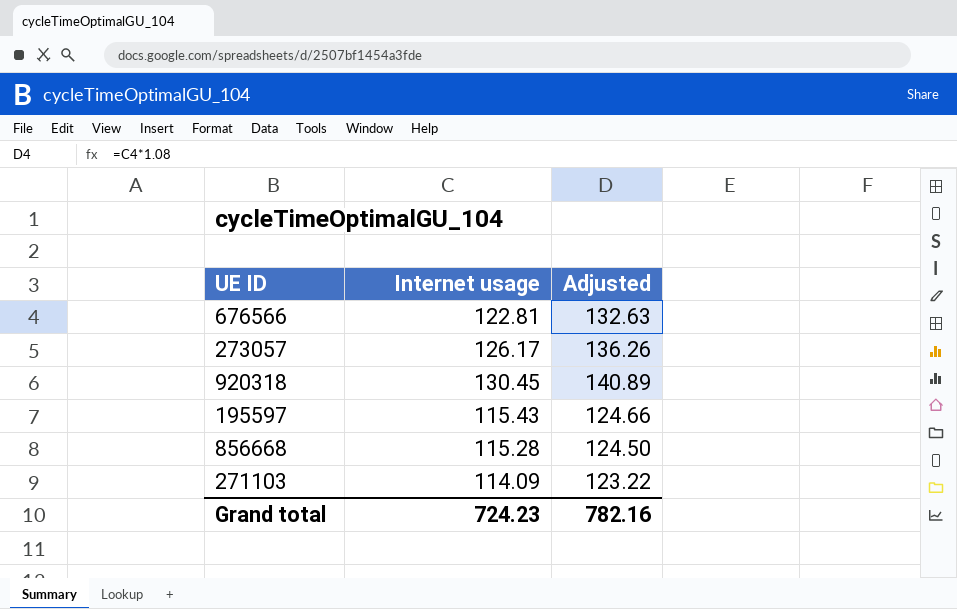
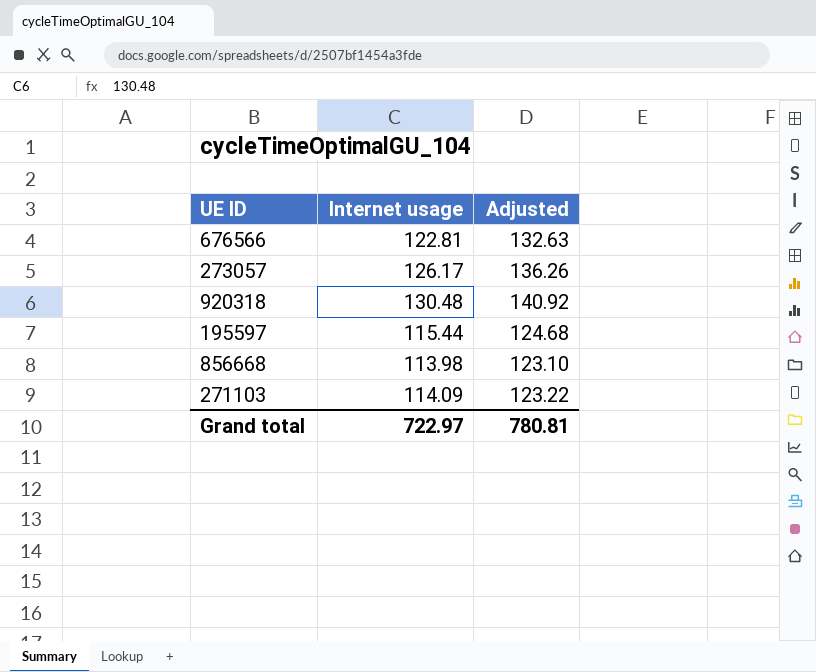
920318 | Internet usage: 130.45 -> 130.48
920318 | Adjusted: 140.89 -> 140.92
195597 | Internet usage: 115.43 -> 115.44
195597 | Adjusted: 124.66 -> 124.68
856668 | Internet usage: 115.28 -> 113.98
856668 | Adjusted: 124.50 -> 123.10
Grand total | Internet usage: 724.23 -> 722.97
Grand total | Adjusted: 782.16 -> 780.81

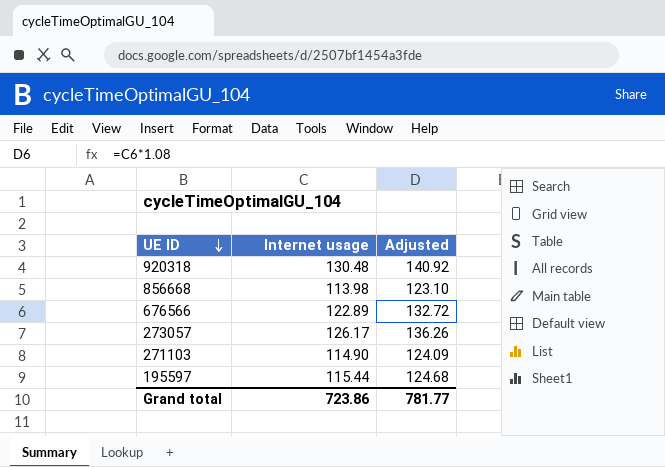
row order: none -> UE ID descending
676566 | Internet usage: 122.81 -> 122.89
676566 | Adjusted: 132.63 -> 132.72
271103 | Internet usage: 114.09 -> 114.90
271103 | Adjusted: 123.22 -> 124.09
Grand total | Internet usage: 722.97 -> 723.86
Grand total | Adjusted: 780.81 -> 781.77

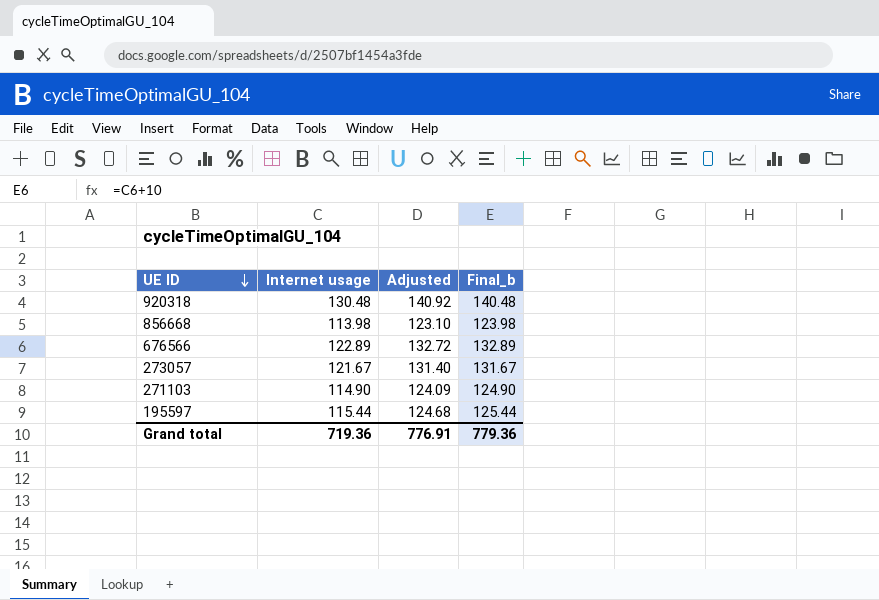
column Final_b | formula: none -> [Internet usage] + 10
273057 | Internet usage: 126.17 -> 121.67
273057 | Adjusted: 136.26 -> 131.40
Grand total | Internet usage: 723.86 -> 719.36
Grand total | Adjusted: 781.77 -> 776.91

